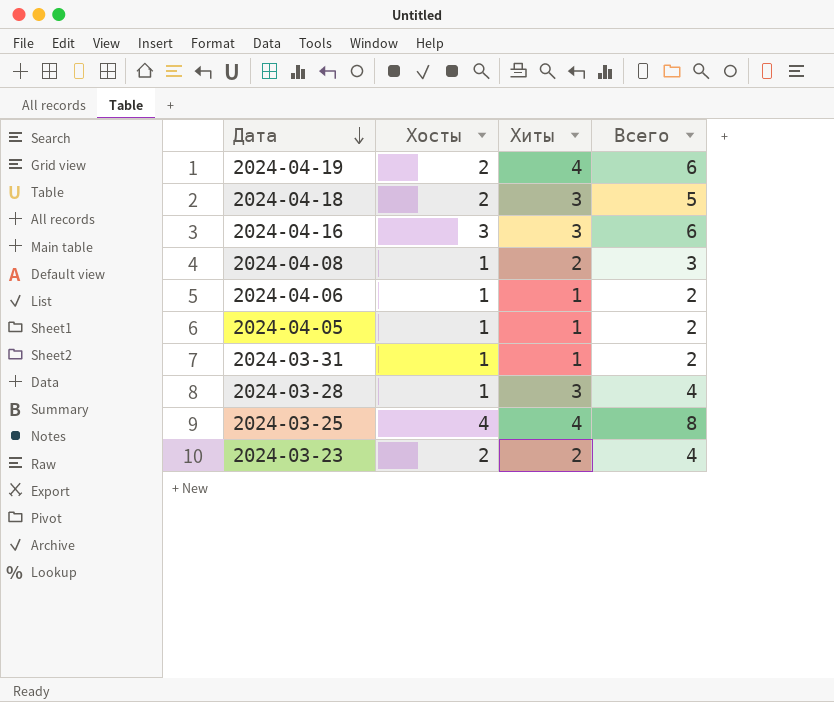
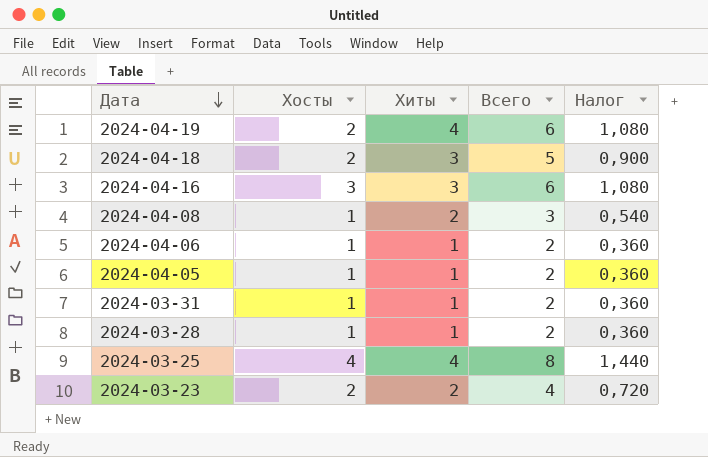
column Налог | formula: none -> [Всего] * 0,18
2024-03-28 | Хиты: 3 -> 1
2024-03-28 | Всего: 4 -> 2

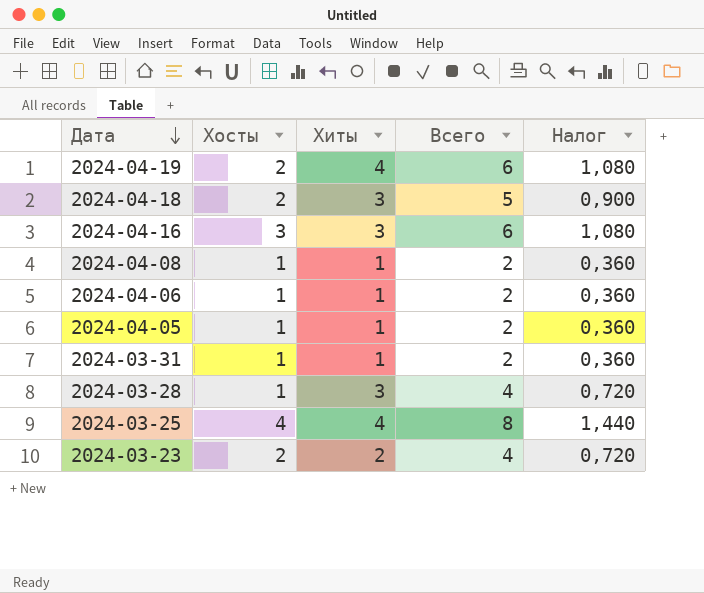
2024-04-08 | Хиты: 2 -> 1
2024-04-08 | Всего: 3 -> 2
2024-04-08 | Налог: 0,540 -> 0,360
2024-03-28 | Хиты: 1 -> 3
2024-03-28 | Всего: 2 -> 4
2024-03-28 | Налог: 0,360 -> 0,720

